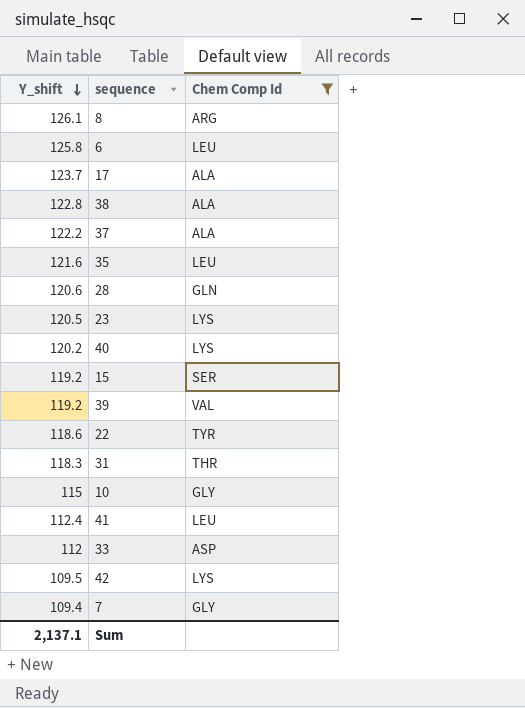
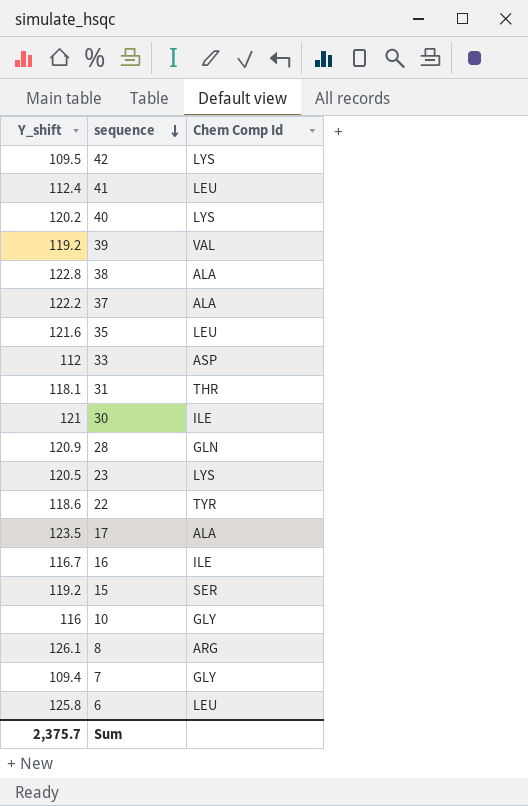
filter: Chem Comp Id != ILE -> none
row order: Y_shift descending -> sequence descending
31 | Y_shift: 118.3 -> 118.1
28 | Y_shift: 120.6 -> 120.9
17 | Y_shift: 123.7 -> 123.5
10 | Y_shift: 115 -> 116
Sum | Y_shift: 2,137.1 -> 2,375.7

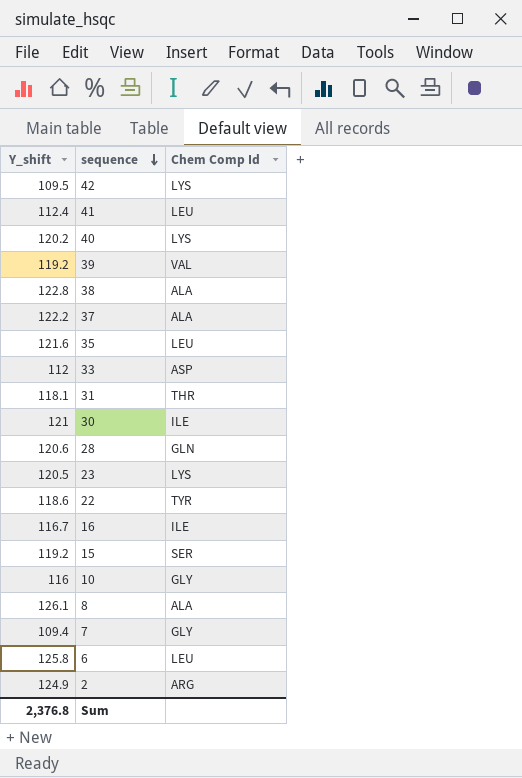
row 17: 123.5 | ALA -> none
28 | Y_shift: 120.9 -> 120.6
8 | Chem Comp Id: ARG -> ALA
row 2: none -> 124.9 | ARG
Sum | Y_shift: 2,375.7 -> 2,376.8

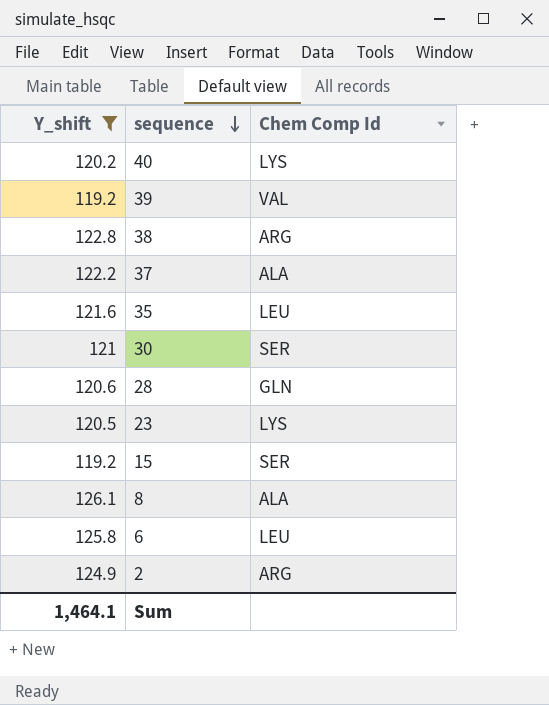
filter: none -> Y_shift >= 119.2
38 | Chem Comp Id: ALA -> ARG
30 | Chem Comp Id: ILE -> SER
Sum | Y_shift: 2,376.8 -> 1,464.1

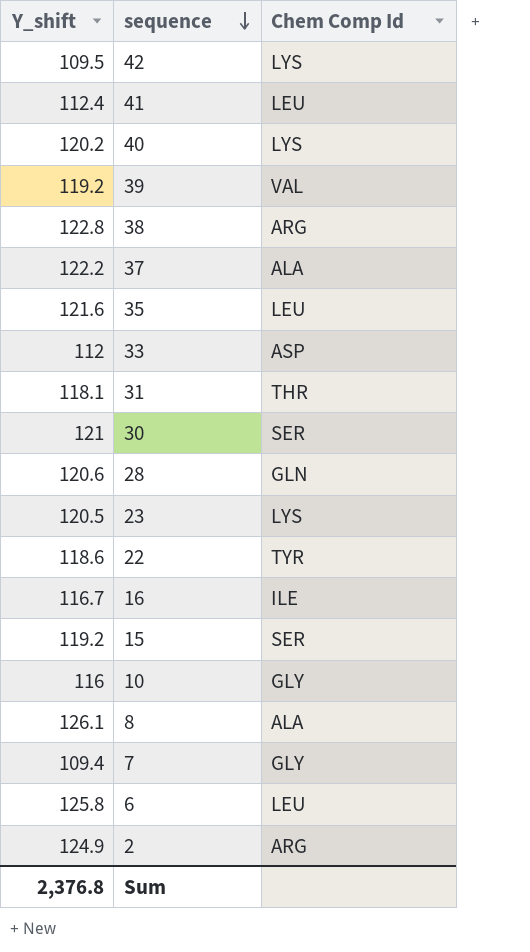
filter: Y_shift >= 119.2 -> none
Sum | Y_shift: 1,464.1 -> 2,376.8

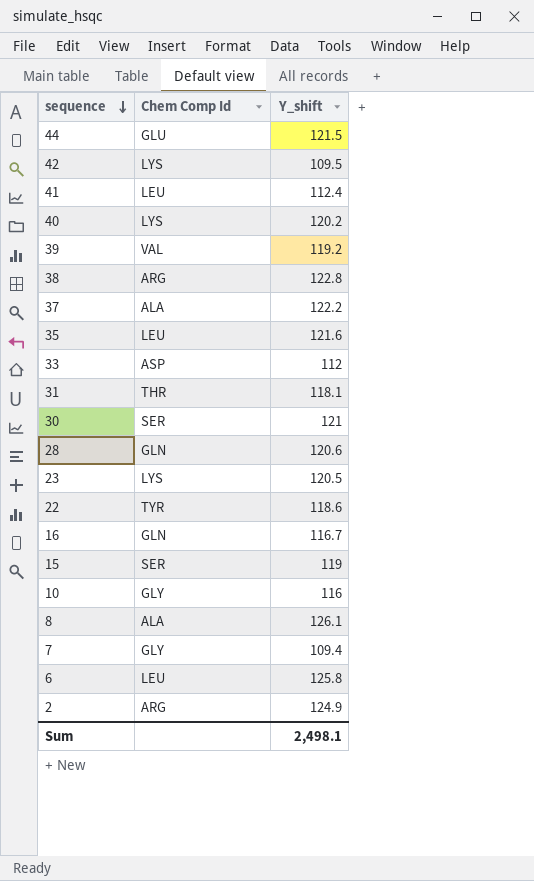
column Y_shift | position: 1 -> 3
row 44: none -> GLU | 121.5
16 | Chem Comp Id: ILE -> GLN
15 | Y_shift: 119.2 -> 119
Sum | Y_shift: 2,376.8 -> 2,498.1

